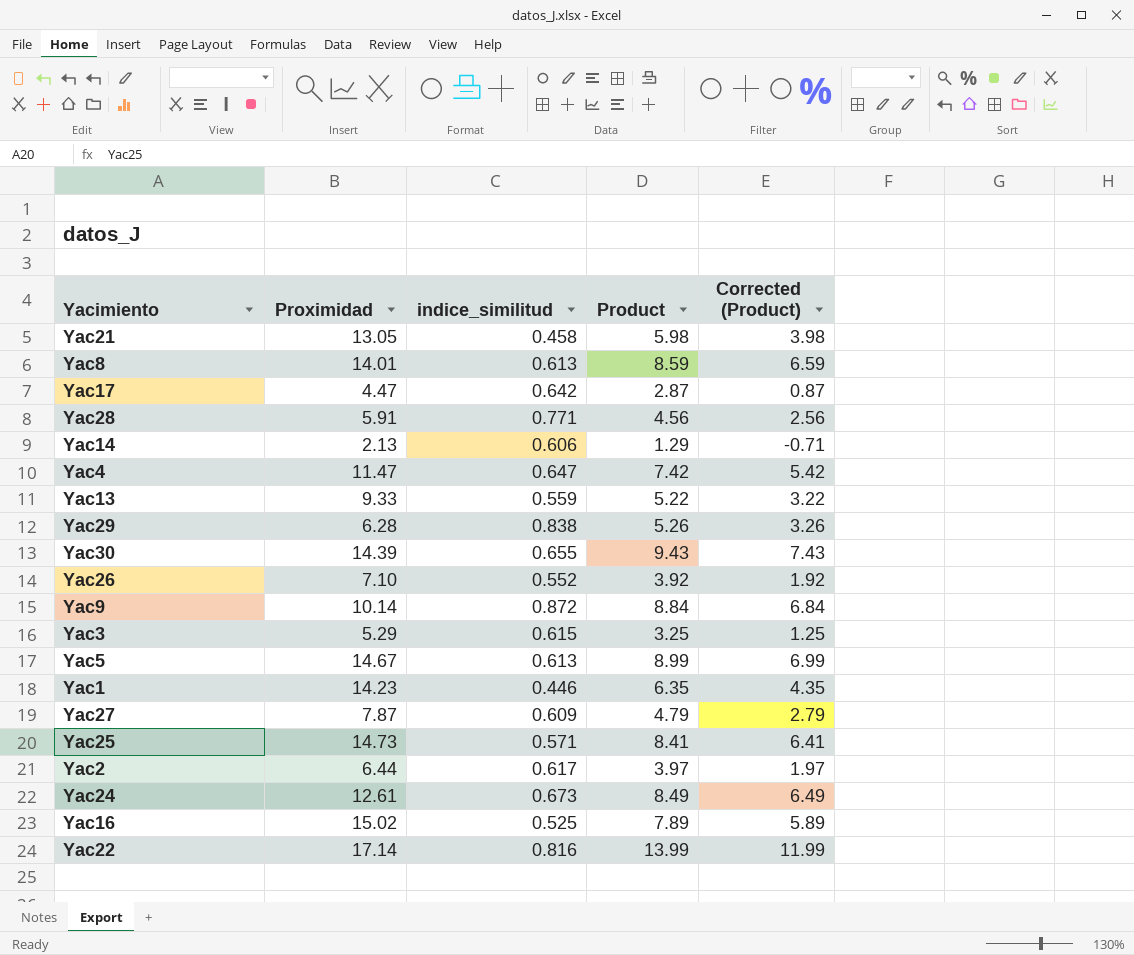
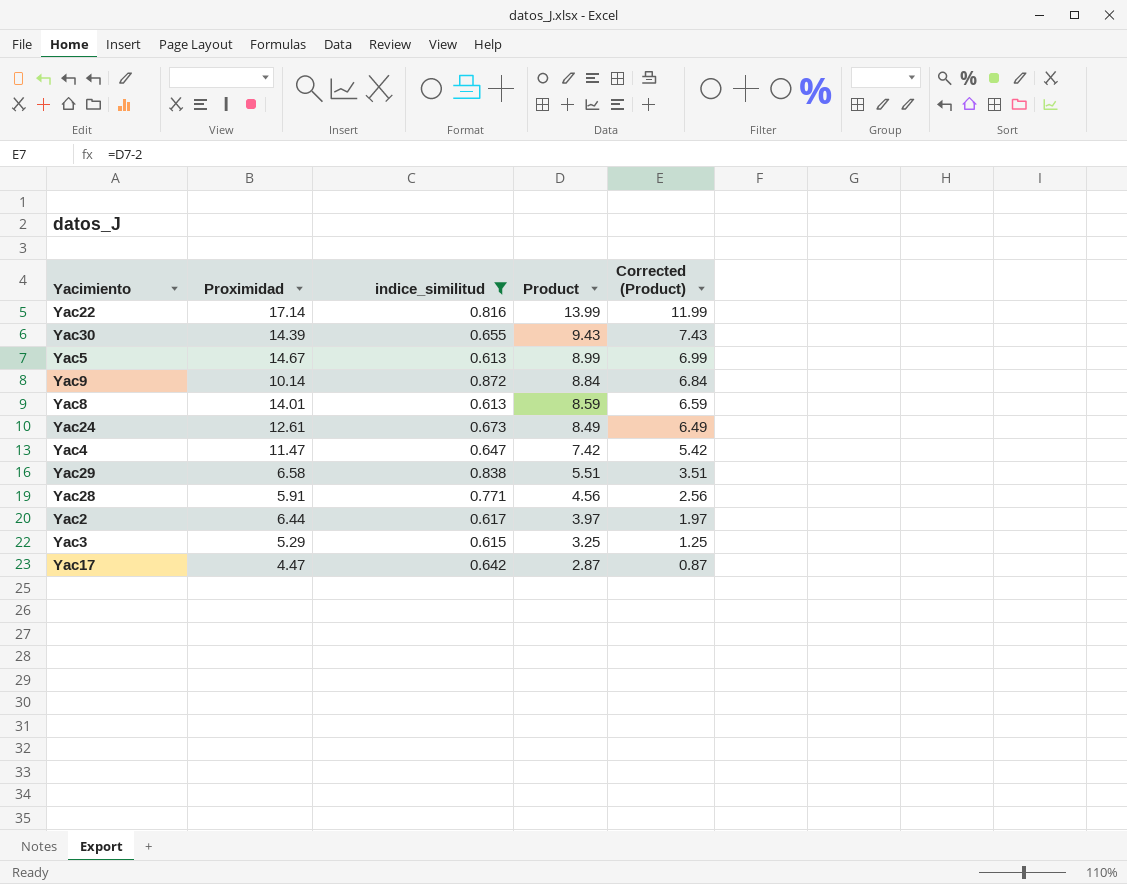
filter: none -> indice_similitud >= 0.613
row order: none -> Product descending
Yac29 | Proximidad: 6.28 -> 6.58
Yac29 | Product: 5.26 -> 5.51
Yac29 | Corrected (Product): 3.26 -> 3.51

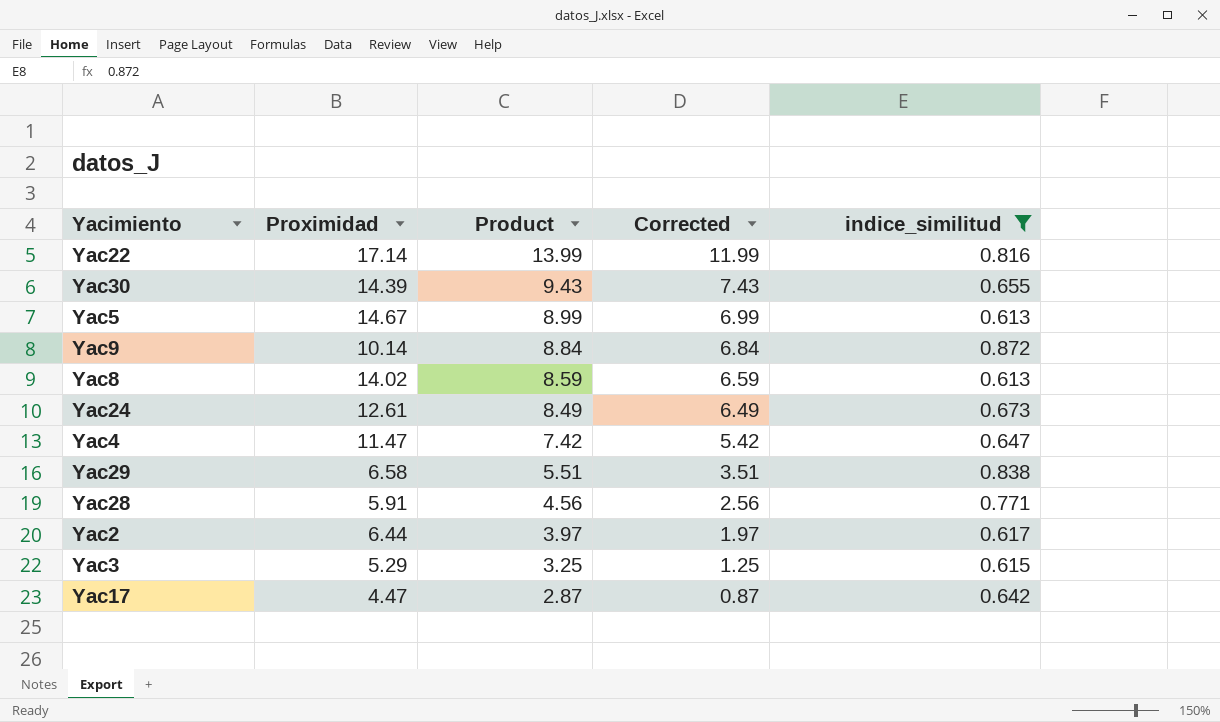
column name: Corrected (Product) -> Corrected
column indice_similitud | position: 3 -> 5
Yac8 | Proximidad: 14.01 -> 14.02

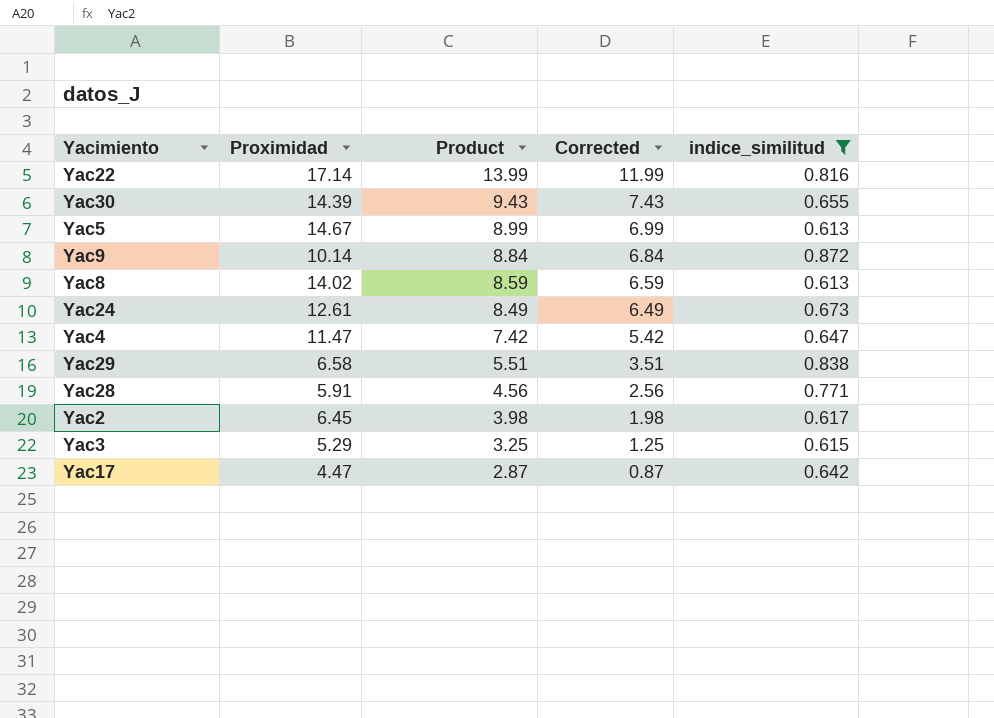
Yac2 | Proximidad: 6.44 -> 6.45
Yac2 | Product: 3.97 -> 3.98
Yac2 | Corrected: 1.97 -> 1.98

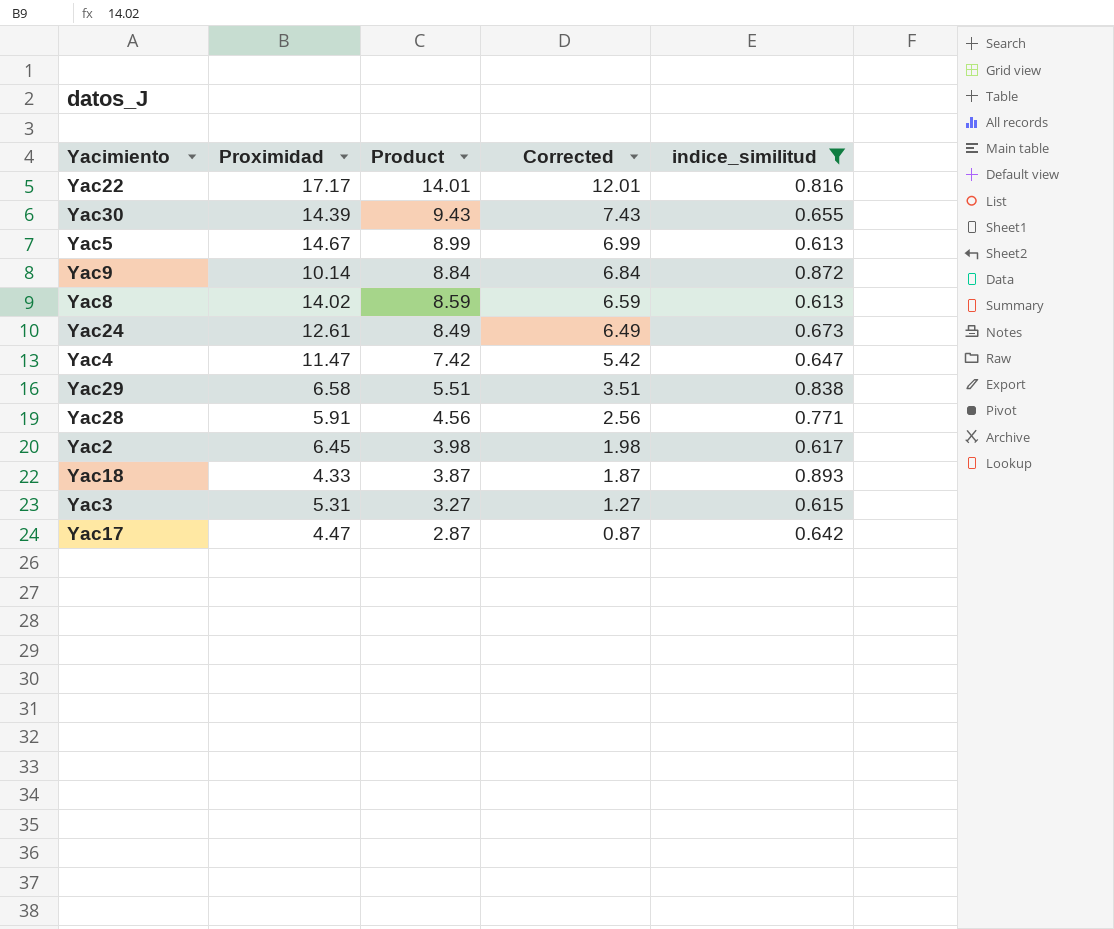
Yac22 | Proximidad: 17.14 -> 17.17
Yac22 | Product: 13.99 -> 14.01
Yac22 | Corrected: 11.99 -> 12.01
row Yac18: none -> 4.33 | 3.87 | 1.87 | 0.893
Yac3 | Proximidad: 5.29 -> 5.31
Yac3 | Product: 3.25 -> 3.27
Yac3 | Corrected: 1.25 -> 1.27

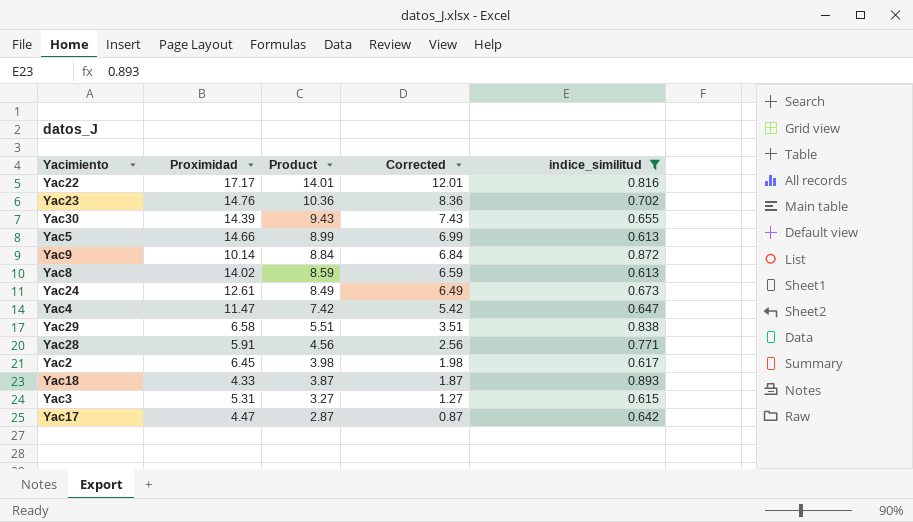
row Yac23: none -> 14.76 | 10.36 | 8.36 | 0.702
Yac5 | Proximidad: 14.67 -> 14.66

